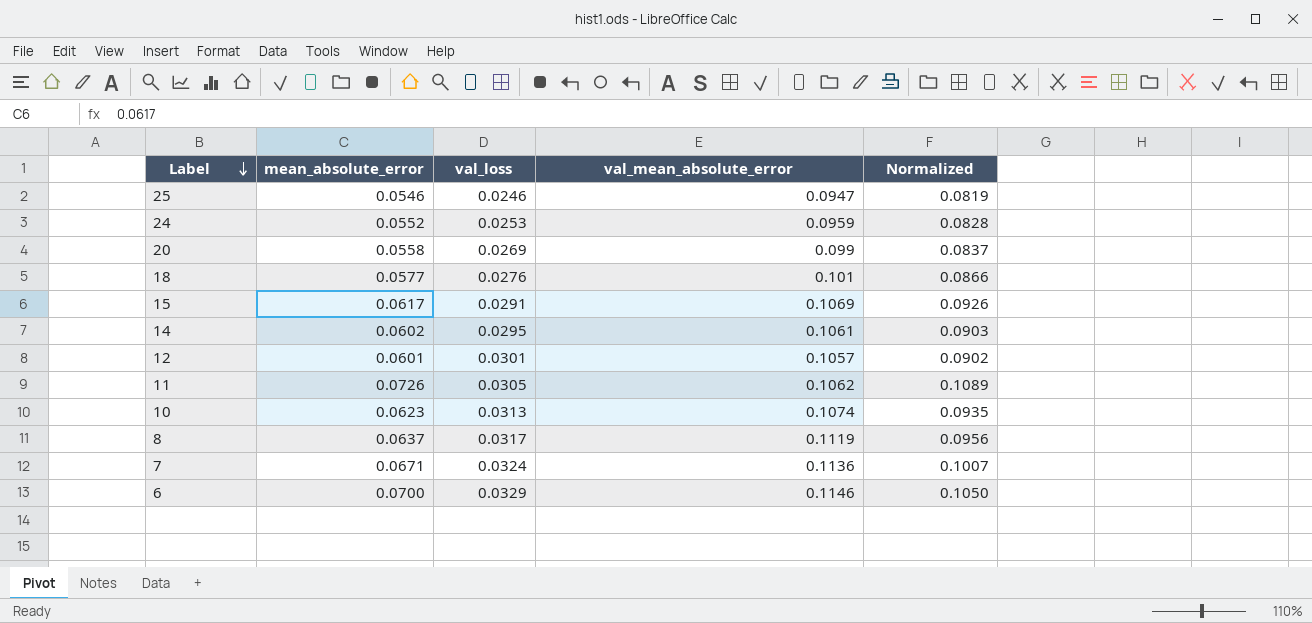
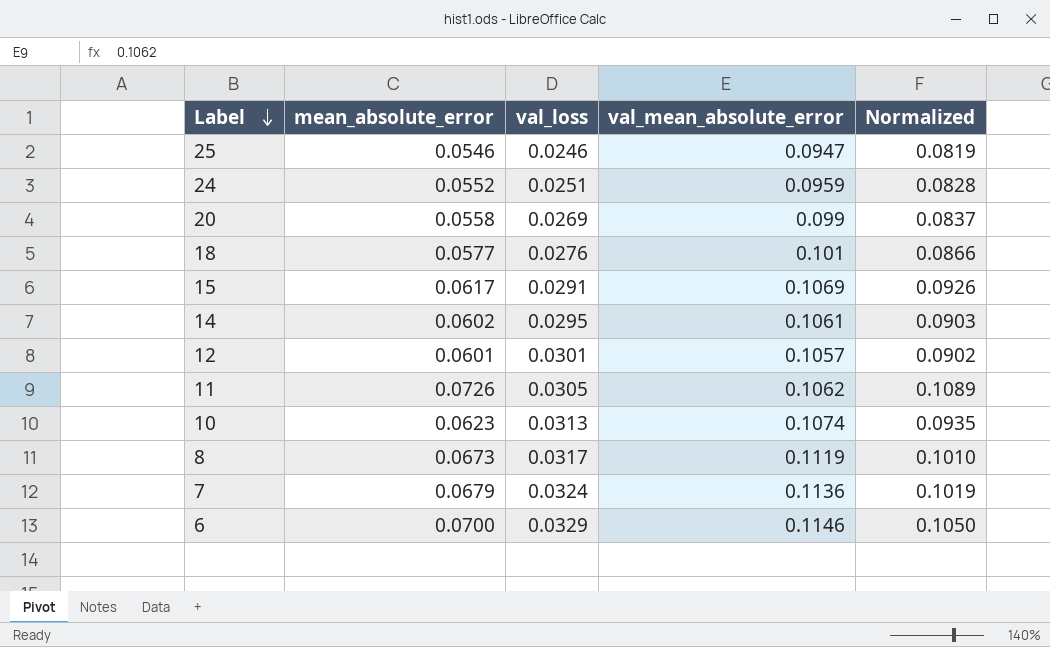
24 | val_loss: 0.0253 -> 0.0251
8 | mean_absolute_error: 0.0637 -> 0.0673
8 | Normalized: 0.0956 -> 0.1010
7 | mean_absolute_error: 0.0671 -> 0.0679
7 | Normalized: 0.1007 -> 0.1019

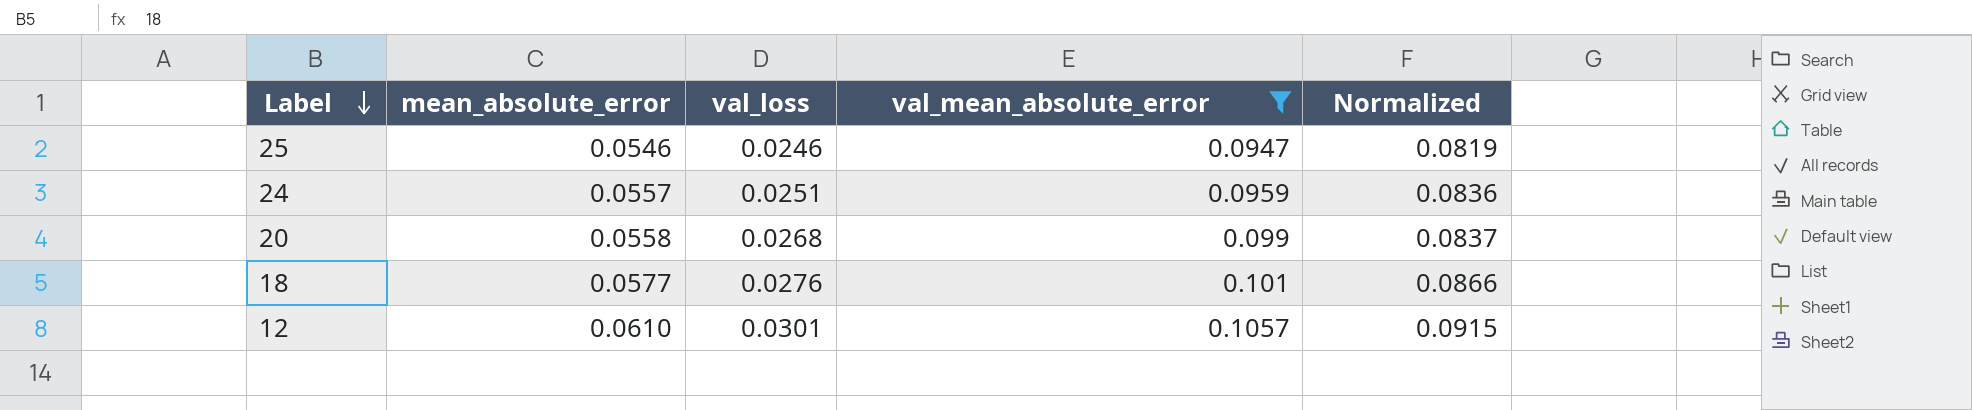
filter: none -> val_mean_absolute_error <= 0.1057
24 | mean_absolute_error: 0.0552 -> 0.0557
24 | Normalized: 0.0828 -> 0.0836
20 | val_loss: 0.0269 -> 0.0268
12 | mean_absolute_error: 0.0601 -> 0.0610
12 | Normalized: 0.0902 -> 0.0915

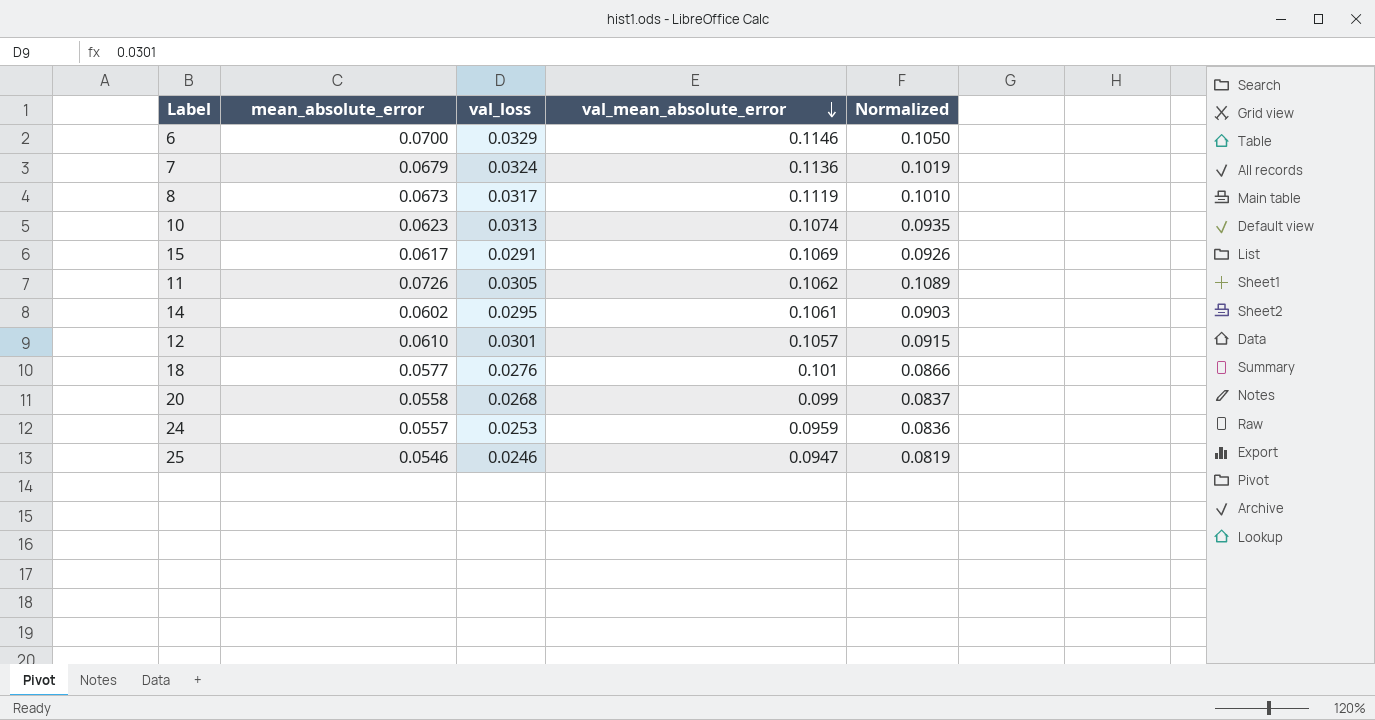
filter: val_mean_absolute_error <= 0.1057 -> none
row order: Label descending -> val_mean_absolute_error descending
24 | val_loss: 0.0251 -> 0.0253

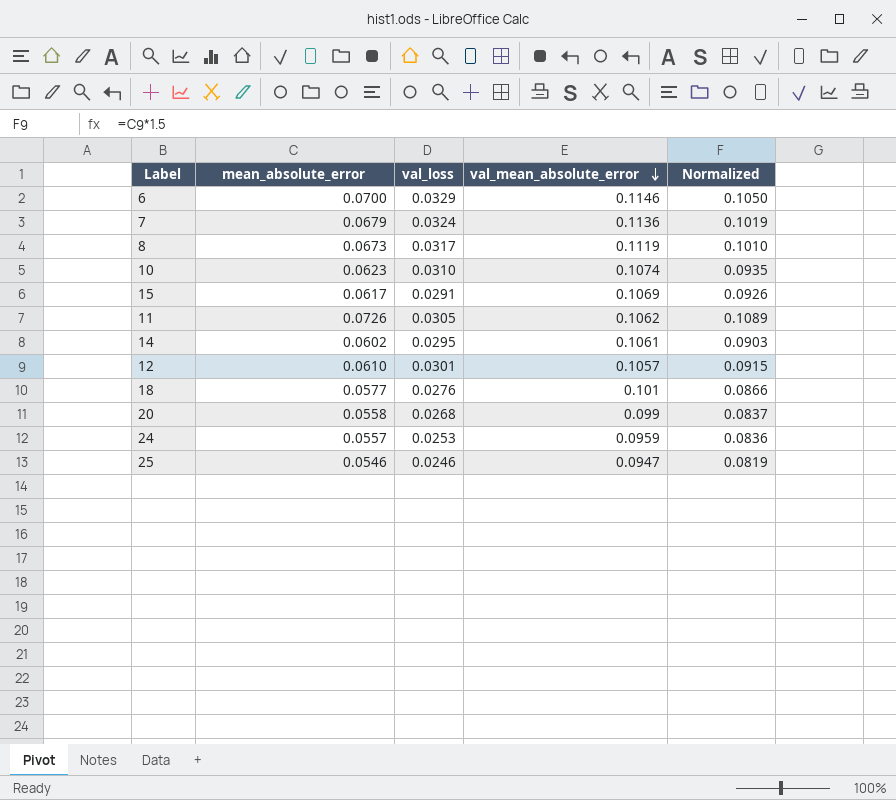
10 | val_loss: 0.0313 -> 0.0310

